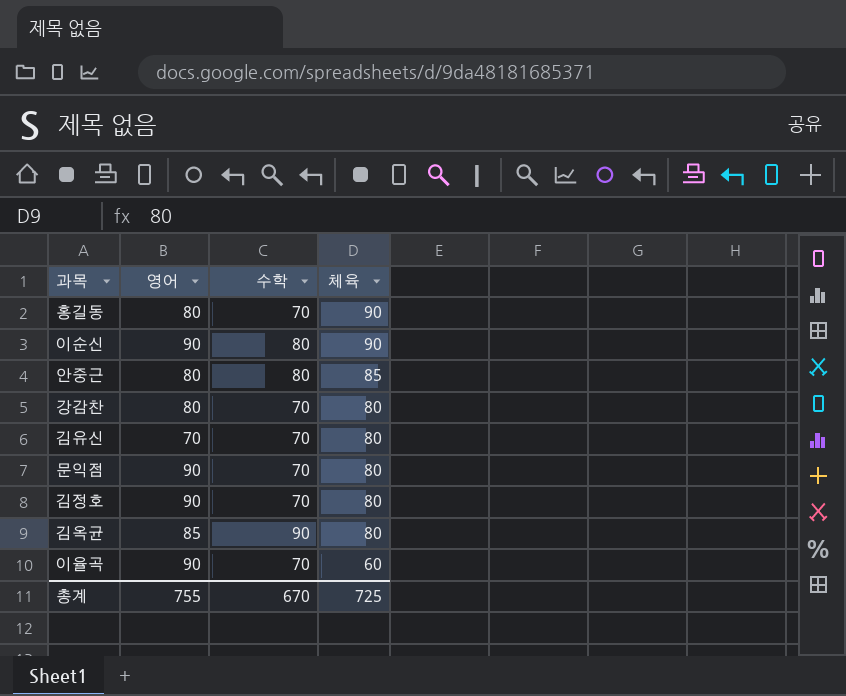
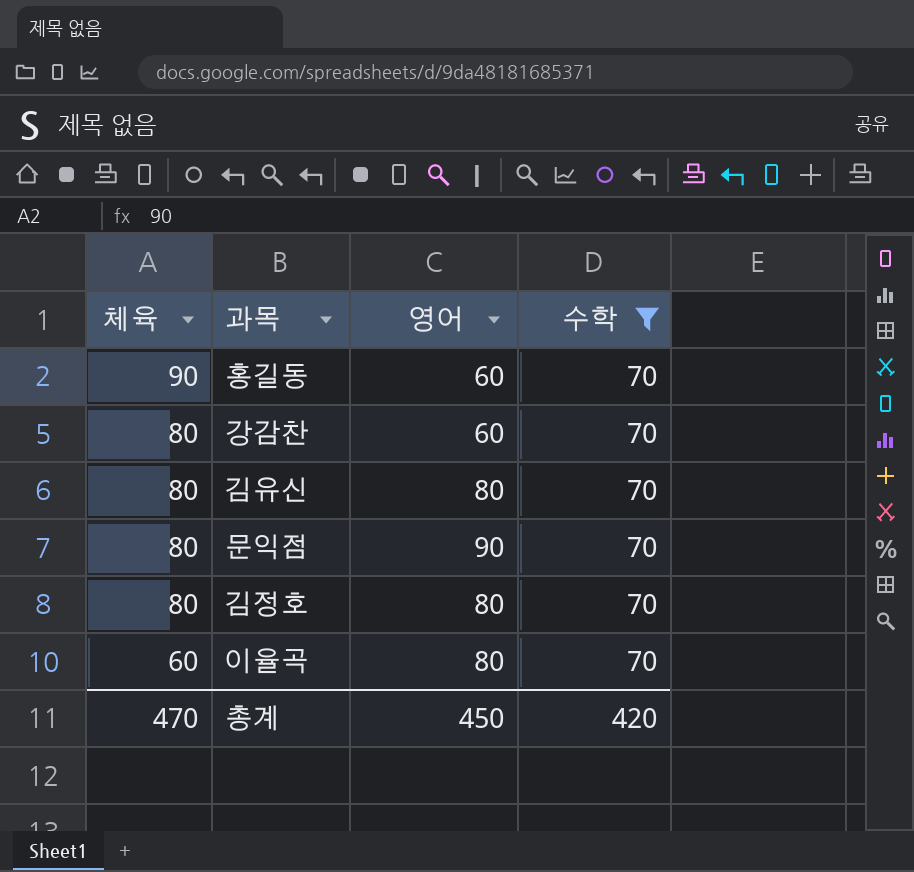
filter: none -> 수학 = 70
column 체육 | position: 4 -> 1
홍길동 | 영어: 80 -> 60
강감찬 | 영어: 80 -> 60
김유신 | 영어: 70 -> 80
김정호 | 영어: 90 -> 80
이율곡 | 영어: 90 -> 80
총계 | 체육: 725 -> 470
총계 | 영어: 755 -> 450
총계 | 수학: 670 -> 420

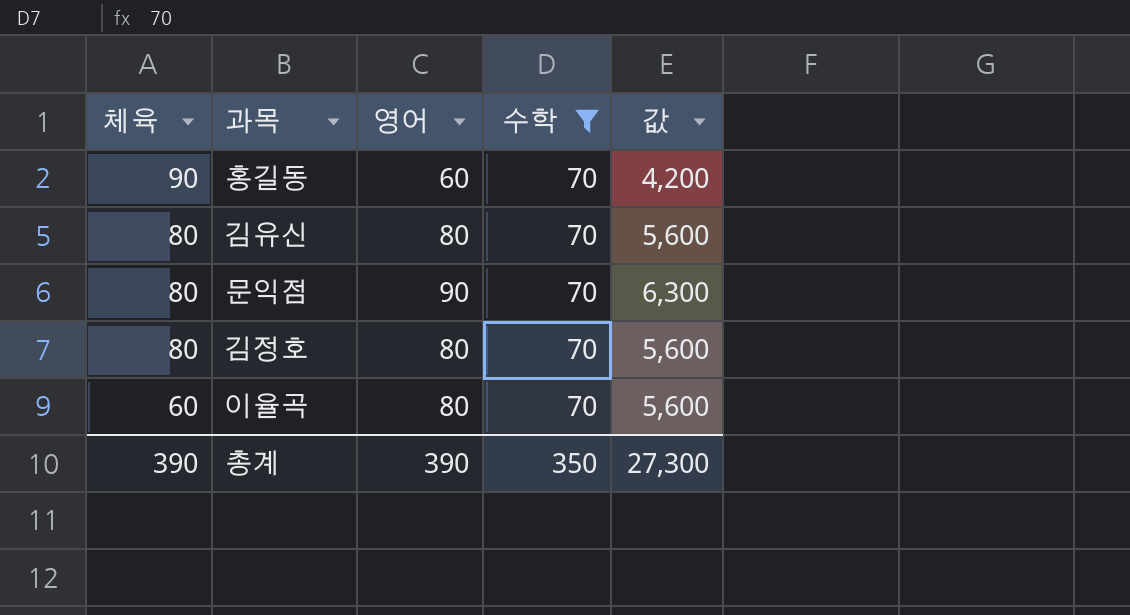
column 값 | formula: none -> [영어] * [수학]
row 강감찬: 80 | 60 | 70 -> none
총계 | 체육: 470 -> 390
총계 | 영어: 450 -> 390
총계 | 수학: 420 -> 350

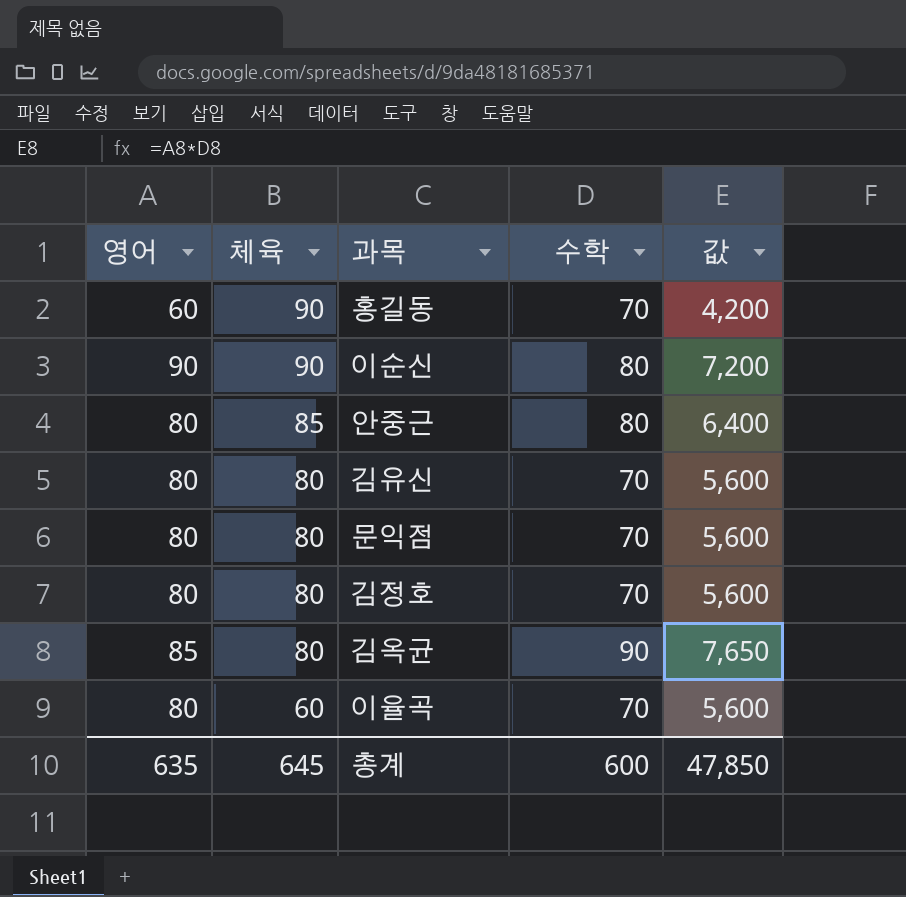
filter: 수학 = 70 -> none
column 영어 | position: 3 -> 1
문익점 | 영어: 90 -> 80
문익점 | 값: 6,300 -> 5,600
총계 | 영어: 390 -> 635
총계 | 체육: 390 -> 645
총계 | 수학: 350 -> 600
총계 | 값: 27,300 -> 47,850

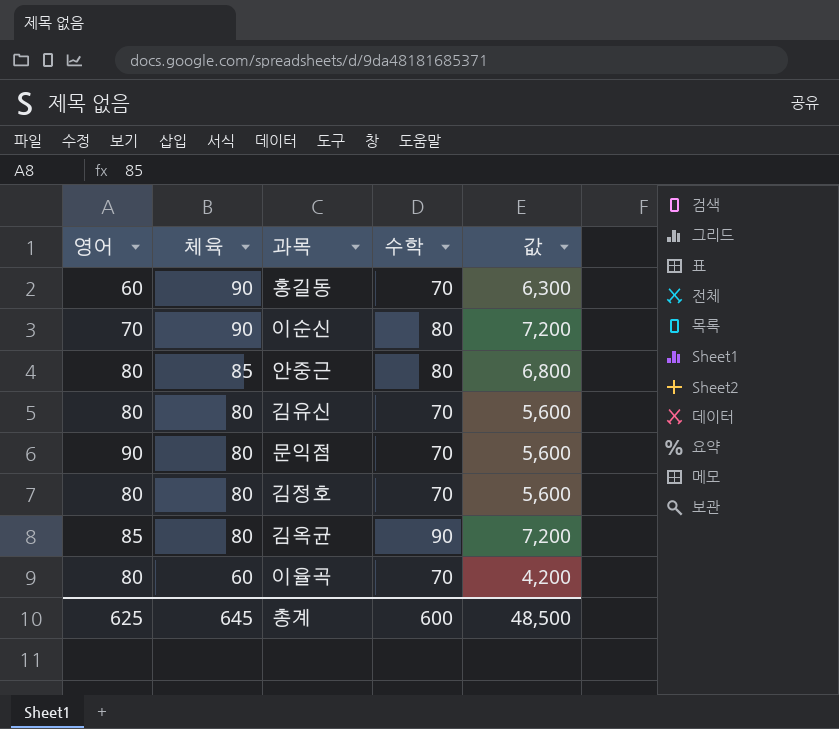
column 값 | formula: [영어] * [수학] -> [체육] * [수학]
이순신 | 영어: 90 -> 70
문익점 | 영어: 80 -> 90
총계 | 영어: 635 -> 625
총계 | 값: 47,850 -> 48,500

